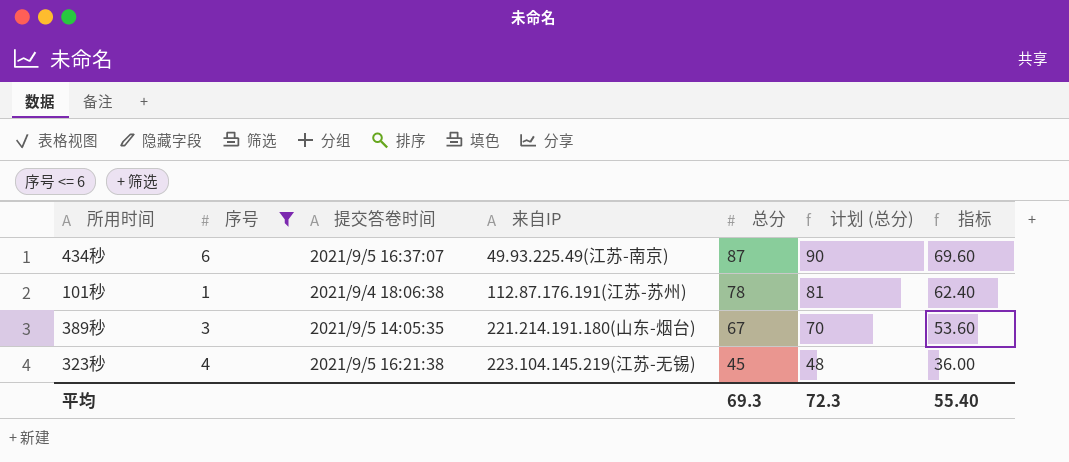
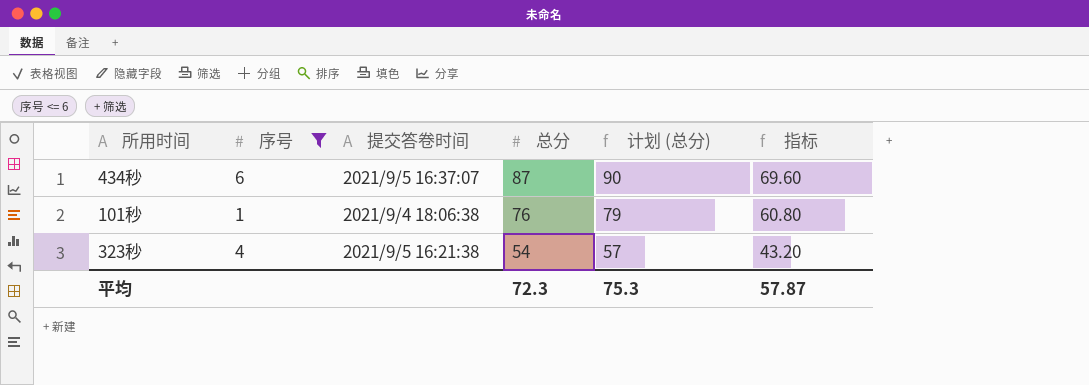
column 来自IP | position: 4 -> none
row 389秒: 3 | 2021/9/5 14:05:35 | 221.214.191.180(山东-烟台) | 67 | 70 | 53.60 -> none
101秒 | 总分: 78 -> 76
101秒 | 计划 (总分): 81 -> 79
101秒 | 指标: 62.40 -> 60.80
323秒 | 总分: 45 -> 54
323秒 | 计划 (总分): 48 -> 57
323秒 | 指标: 36.00 -> 43.20
平均 | 总分: 69.3 -> 72.3
平均 | 计划 (总分): 72.3 -> 75.3
平均 | 指标: 55.40 -> 57.87

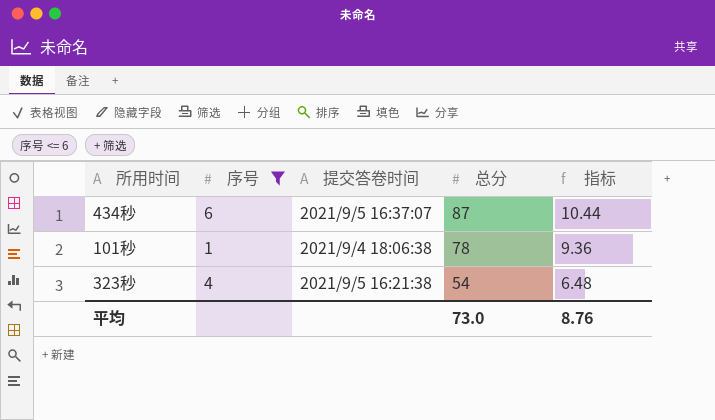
column 计划 (总分) | formula: [总分] + 3 -> none
column 指标 | formula: [总分] * 0.8 -> [总分] * 0.12
101秒 | 总分: 76 -> 78
平均 | 总分: 72.3 -> 73.0
平均 | 指标: 57.87 -> 8.76

